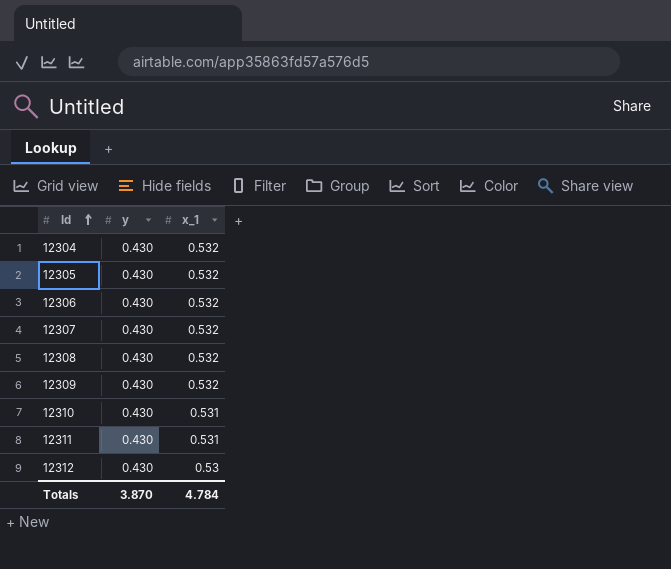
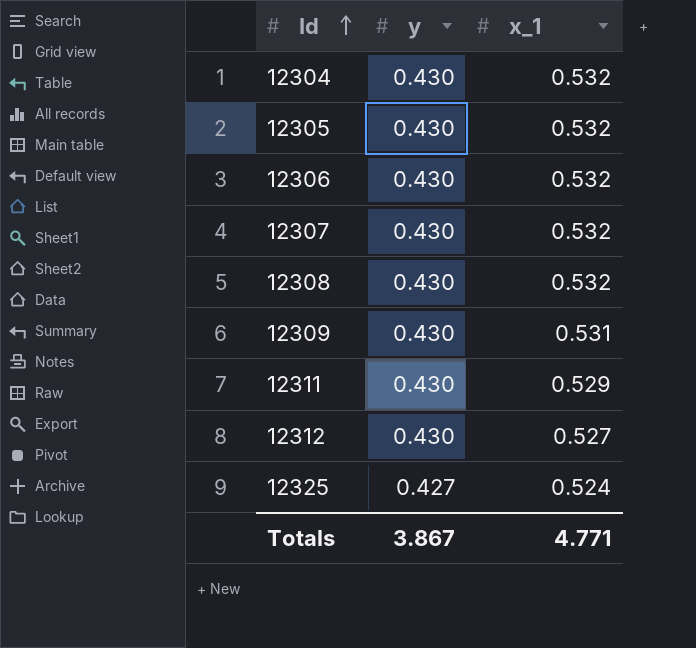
row 12310: 0.430 | 0.531 -> none
12309 | x_1: 0.532 -> 0.531
12311 | x_1: 0.531 -> 0.529
12312 | x_1: 0.53 -> 0.527
row 12325: none -> 0.427 | 0.524
Totals | y: 3.870 -> 3.867
Totals | x_1: 4.784 -> 4.771

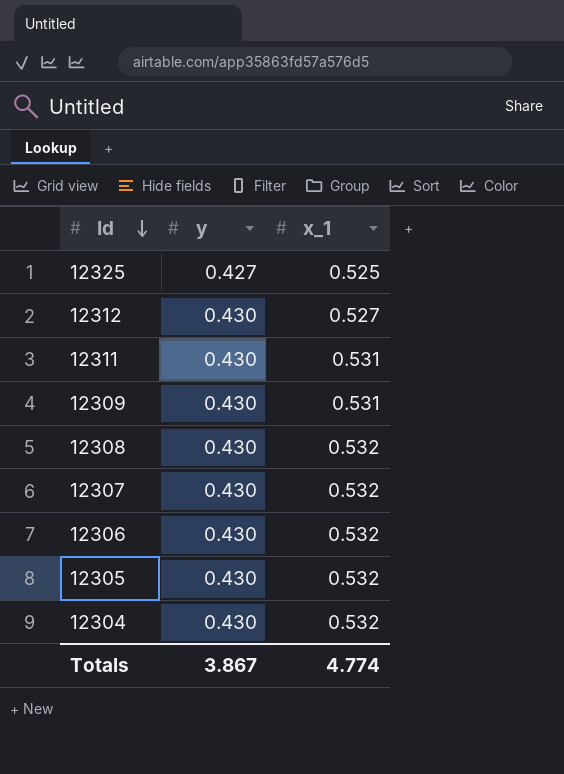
row order: Id ascending -> Id descending
12325 | x_1: 0.524 -> 0.525
12311 | x_1: 0.529 -> 0.531
Totals | x_1: 4.771 -> 4.774

